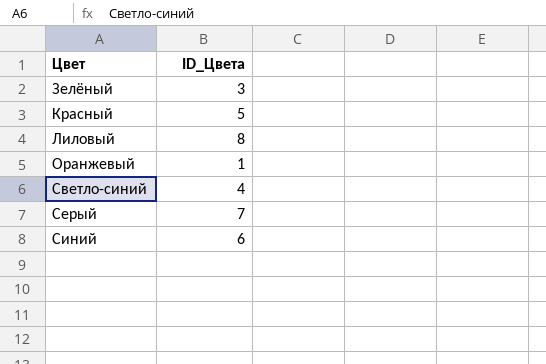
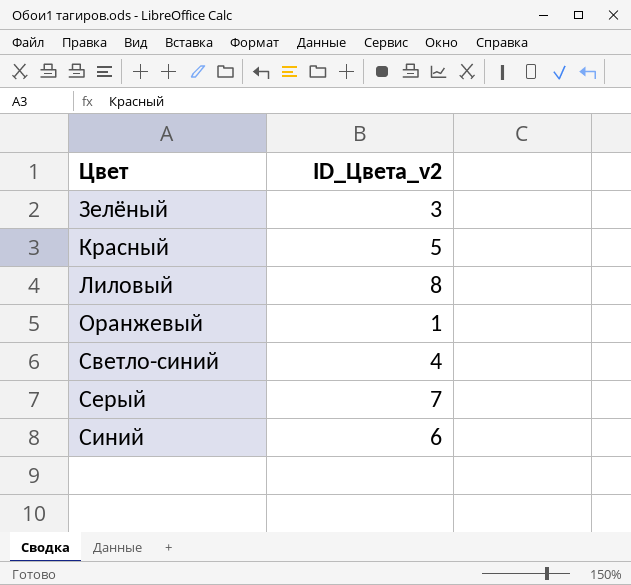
column name: ID_Цвета -> ID_Цвета_v2

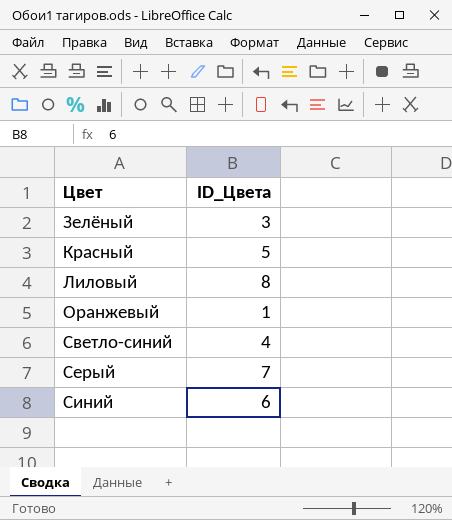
column name: ID_Цвета_v2 -> ID_Цвета

